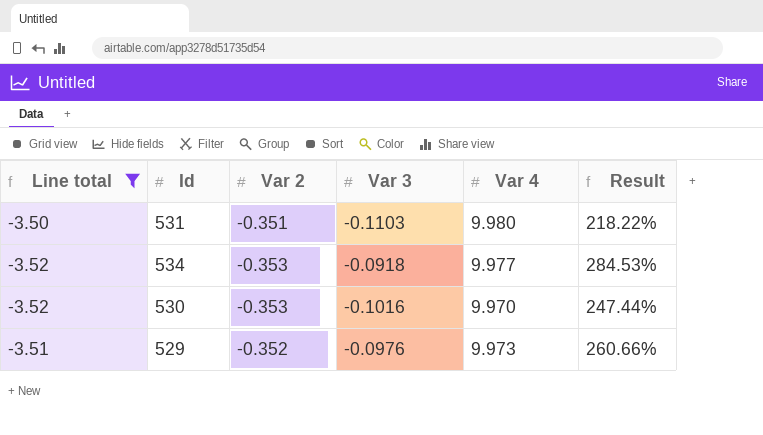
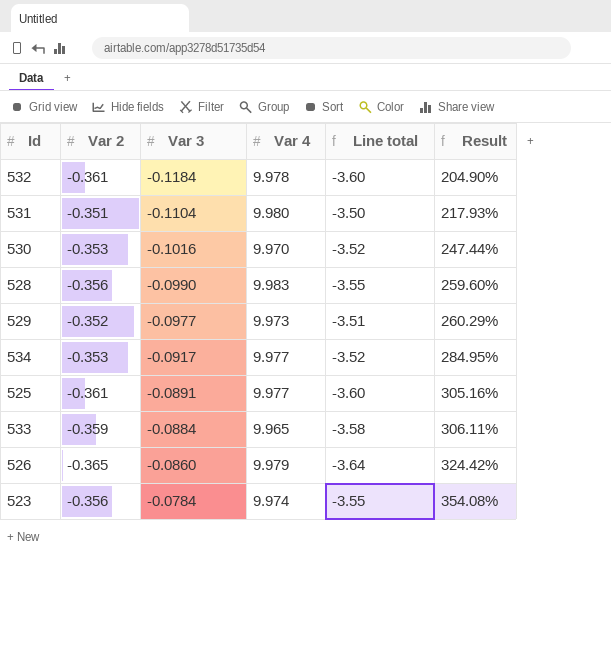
filter: Line total >= -3.52 -> none
row order: none -> Var 3 ascending
column Line total | position: 1 -> 5
531 | Var 3: -0.1103 -> -0.1104
531 | Result: 218.22% -> 217.93%
529 | Var 3: -0.0976 -> -0.0977
529 | Result: 260.66% -> 260.29%
534 | Var 3: -0.0918 -> -0.0917
534 | Result: 284.53% -> 284.95%

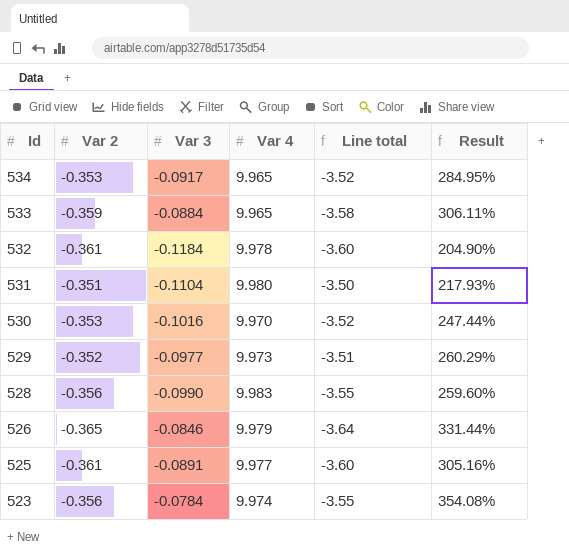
row order: Var 3 ascending -> Id descending
534 | Var 4: 9.977 -> 9.965
526 | Var 3: -0.0860 -> -0.0846
526 | Result: 324.42% -> 331.44%

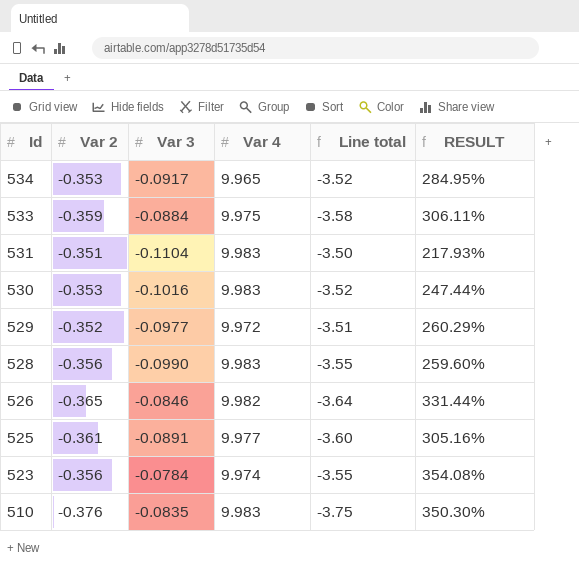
column name: Result -> RESULT
row 532: -0.361 | -0.1184 | 9.978 | -3.60 | 204.90% -> none
533 | Var 4: 9.965 -> 9.975
531 | Var 4: 9.980 -> 9.983
530 | Var 4: 9.970 -> 9.983
529 | Var 4: 9.973 -> 9.972
526 | Var 4: 9.979 -> 9.982
row 510: none -> -0.376 | -0.0835 | 9.983 | -3.75 | 350.30%

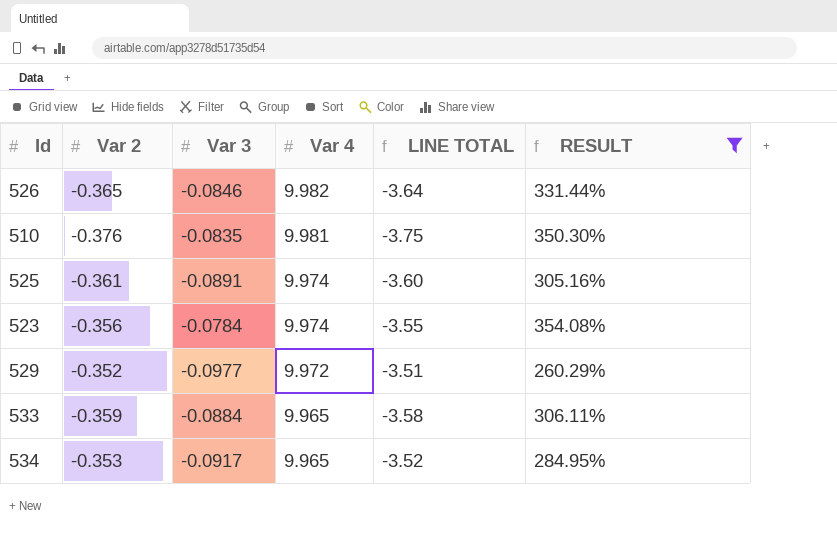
filter: none -> RESULT >= 260.29%
row order: Id descending -> Var 4 descending
column name: Line total -> LINE TOTAL
510 | Var 4: 9.983 -> 9.981
525 | Var 4: 9.977 -> 9.974
533 | Var 4: 9.975 -> 9.965

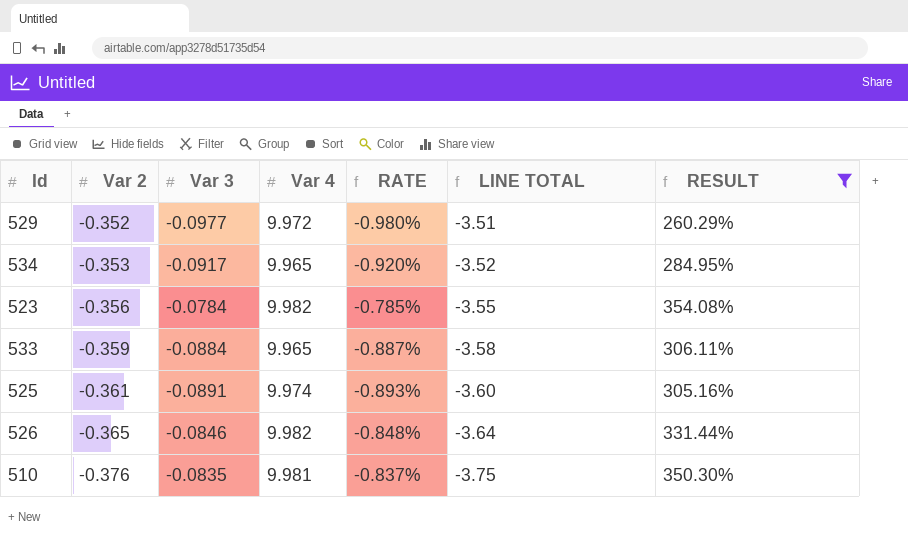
row order: Var 4 descending -> Var 2 descending
column RATE | formula: none -> [Var 3] / [Var 4]
523 | Var 4: 9.974 -> 9.982

